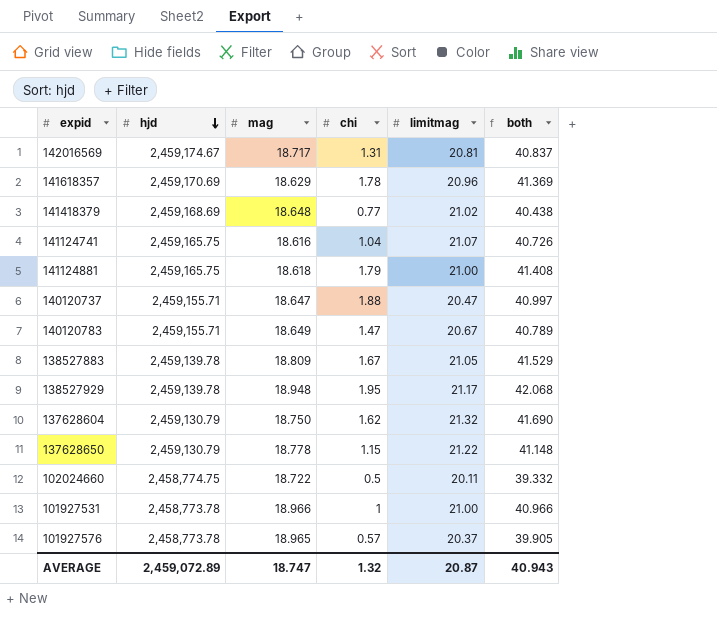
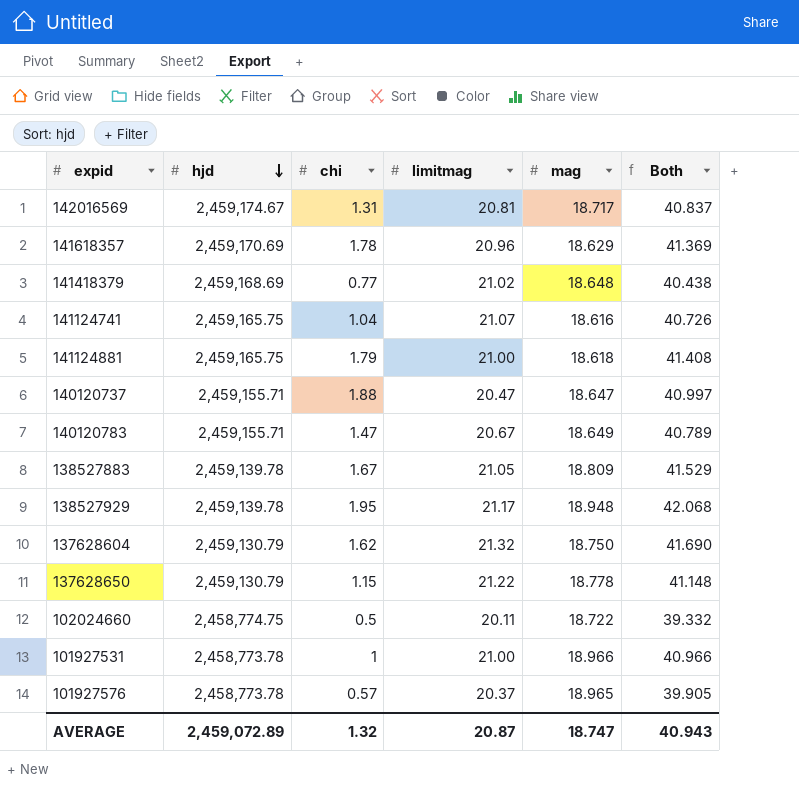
column mag | position: 3 -> 5
column name: both -> Both

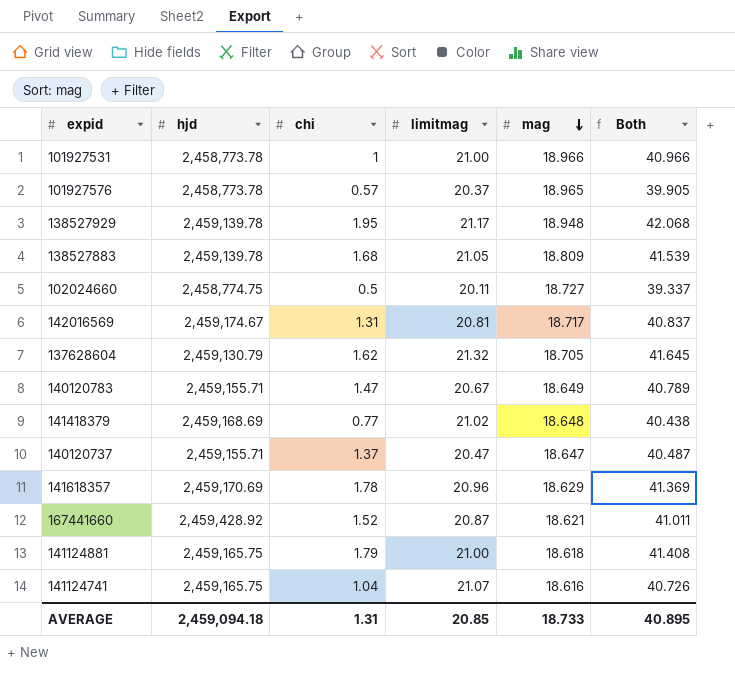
row order: hjd descending -> mag descending
row 137628650: 2,459,130.79 | 1.15 | 21.22 | 18.778 | 41.148 -> none
138527883 | chi: 1.67 -> 1.68
138527883 | Both: 41.529 -> 41.539
102024660 | mag: 18.722 -> 18.727
102024660 | Both: 39.332 -> 39.337
137628604 | mag: 18.750 -> 18.705
137628604 | Both: 41.690 -> 41.645
140120737 | chi: 1.88 -> 1.37
140120737 | Both: 40.997 -> 40.487
row 167441660: none -> 2,459,428.92 | 1.52 | 20.87 | 18.621 | 41.011
AVERAGE | hjd: 2,459,072.89 -> 2,459,094.18
AVERAGE | chi: 1.32 -> 1.31
AVERAGE | limitmag: 20.87 -> 20.85
AVERAGE | mag: 18.747 -> 18.733
AVERAGE | Both: 40.943 -> 40.895

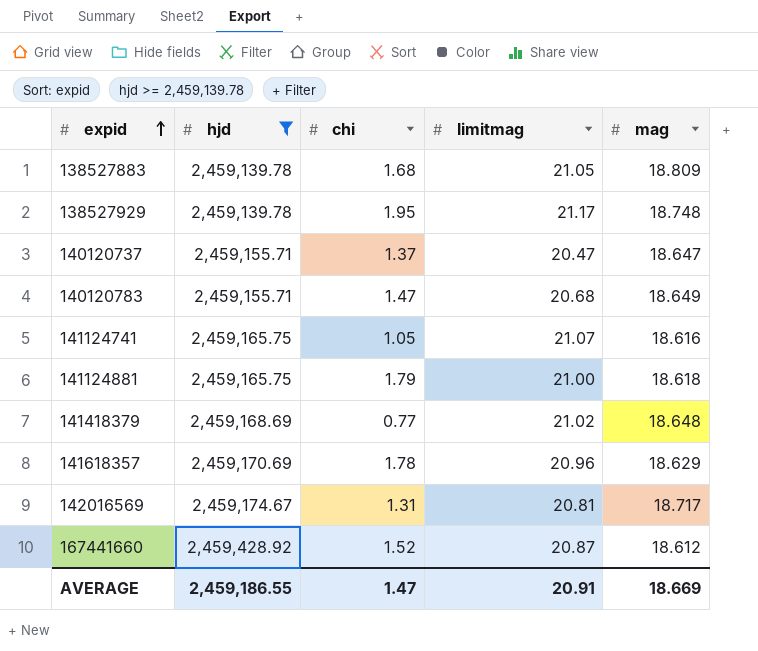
filter: none -> hjd >= 2,459,139.78
row order: mag descending -> expid ascending
column Both | formula: [chi] + [limitmag] + [mag] -> none
138527929 | mag: 18.948 -> 18.748
140120783 | limitmag: 20.67 -> 20.68
141124741 | chi: 1.04 -> 1.05
167441660 | mag: 18.621 -> 18.612
AVERAGE | hjd: 2,459,094.18 -> 2,459,186.55
AVERAGE | chi: 1.31 -> 1.47
AVERAGE | limitmag: 20.85 -> 20.91
AVERAGE | mag: 18.733 -> 18.669

